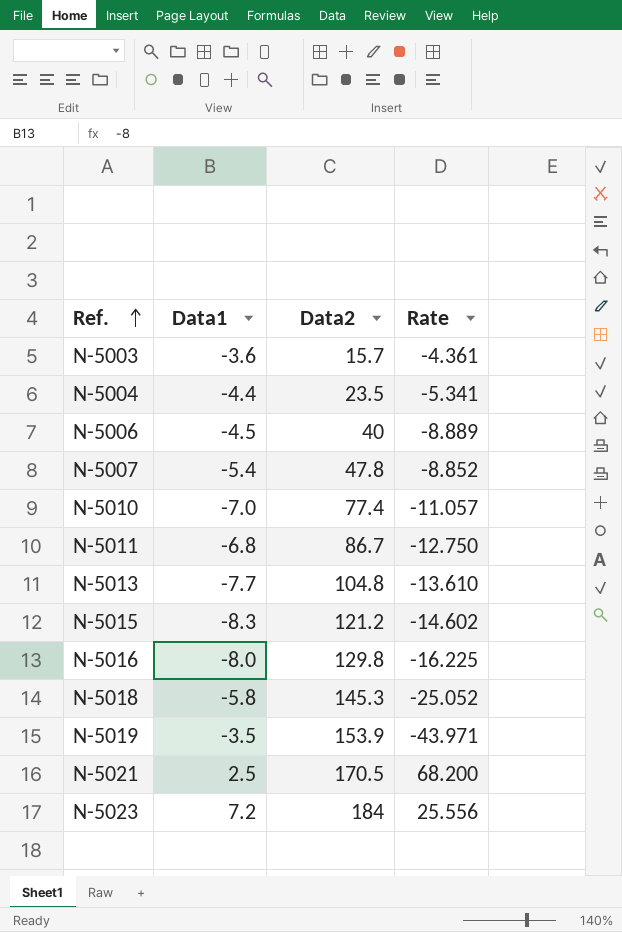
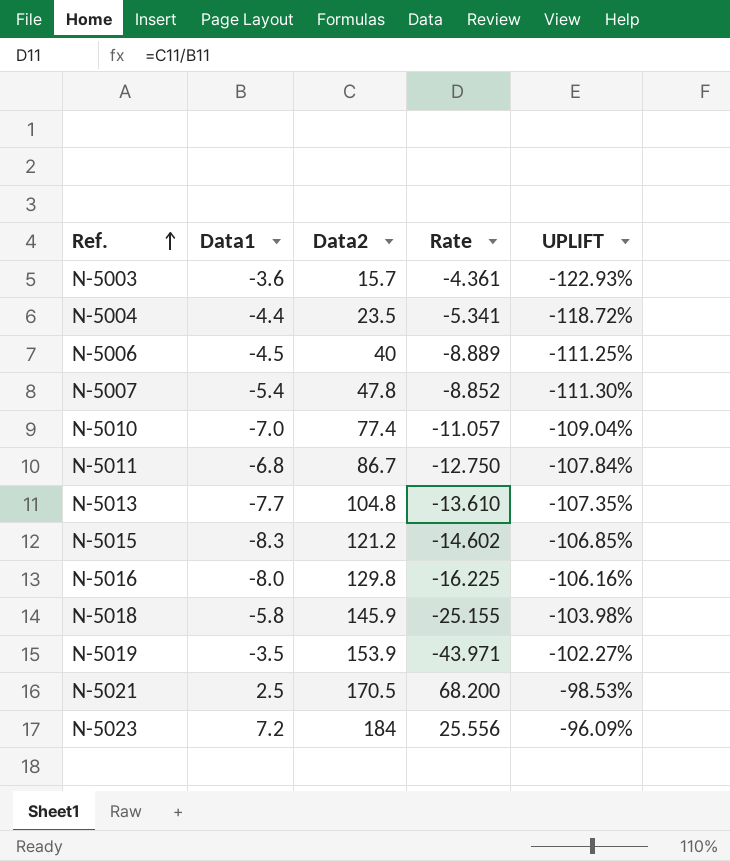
column UPLIFT | formula: none -> ([Data1] - [Data2]) / [Data2]
N-5018 | Data2: 145.3 -> 145.9
N-5018 | Rate: -25.052 -> -25.155

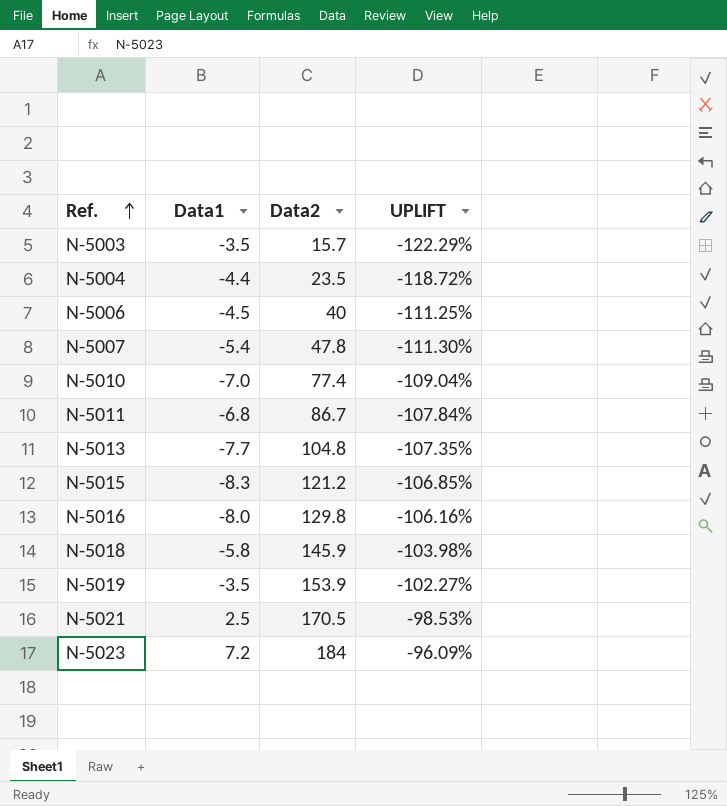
column Rate | formula: [Data2] / [Data1] -> none
N-5003 | Data1: -3.6 -> -3.5
N-5003 | UPLIFT: -122.93% -> -122.29%

